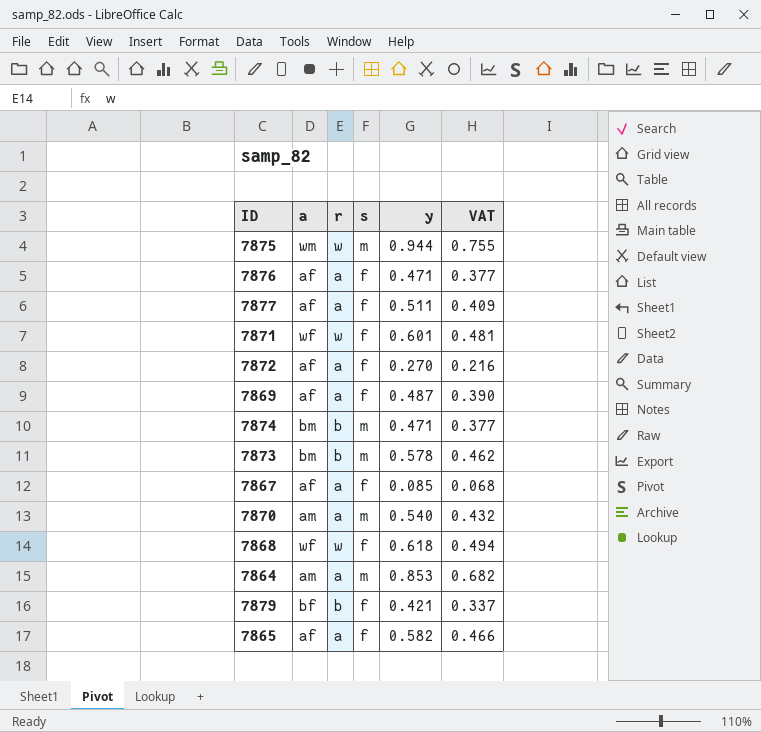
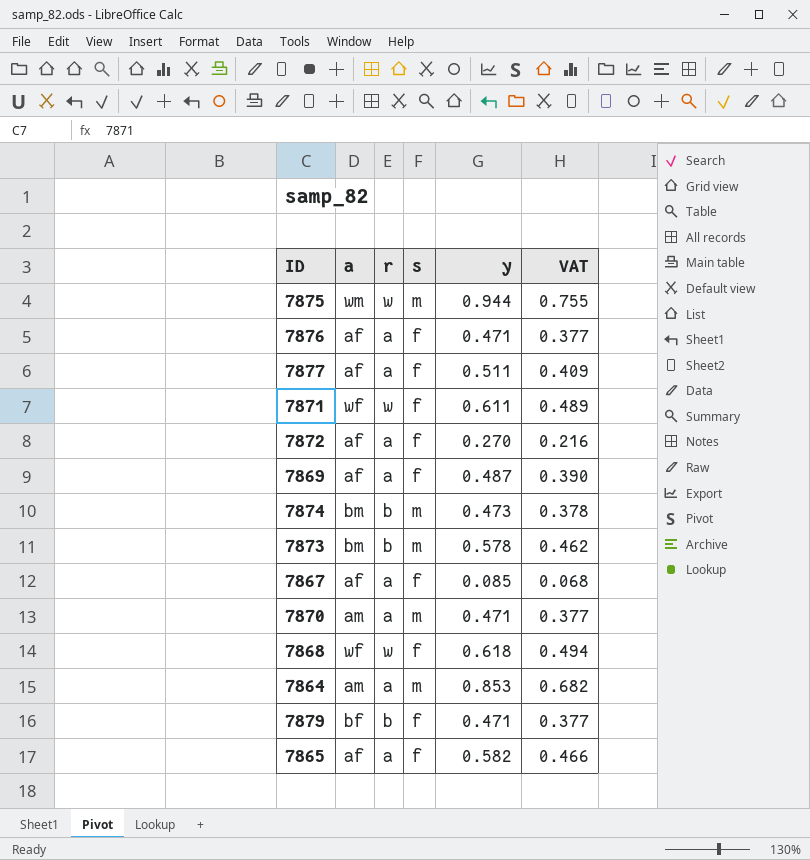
7871 | y: 0.601 -> 0.611
7871 | VAT: 0.481 -> 0.489
7874 | y: 0.471 -> 0.473
7874 | VAT: 0.377 -> 0.378
7870 | y: 0.540 -> 0.471
7870 | VAT: 0.432 -> 0.377
7879 | y: 0.421 -> 0.471
7879 | VAT: 0.337 -> 0.377

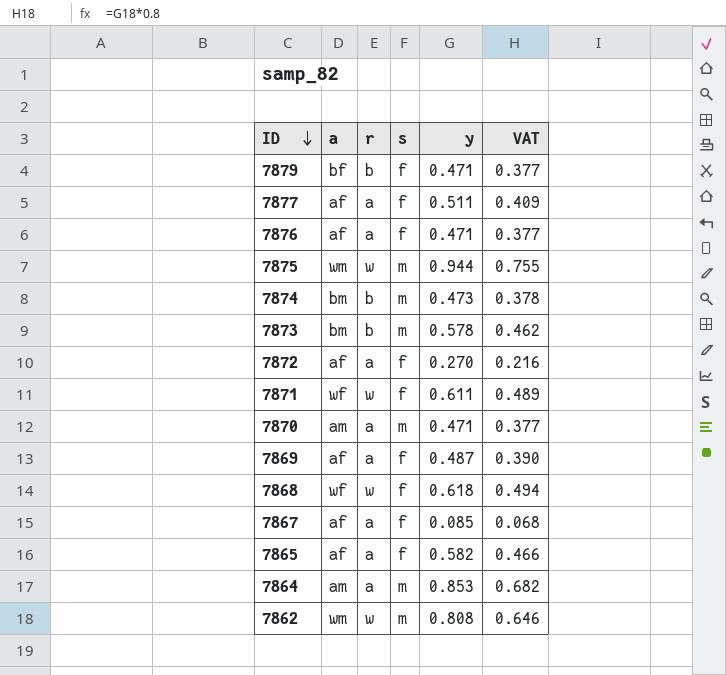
row order: none -> ID descending
row 7862: none -> wm | w | m | 0.808 | 0.646

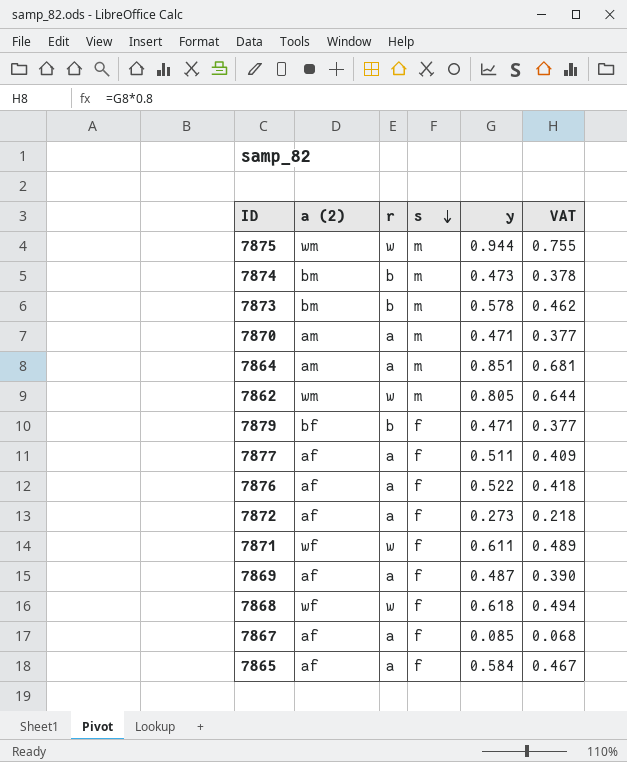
row order: ID descending -> s descending
column name: a -> a (2)
7864 | y: 0.853 -> 0.851
7864 | VAT: 0.682 -> 0.681
7862 | y: 0.808 -> 0.805
7862 | VAT: 0.646 -> 0.644
7876 | y: 0.471 -> 0.522
7876 | VAT: 0.377 -> 0.418
7872 | y: 0.270 -> 0.273
7872 | VAT: 0.216 -> 0.218
7865 | y: 0.582 -> 0.584
7865 | VAT: 0.466 -> 0.467

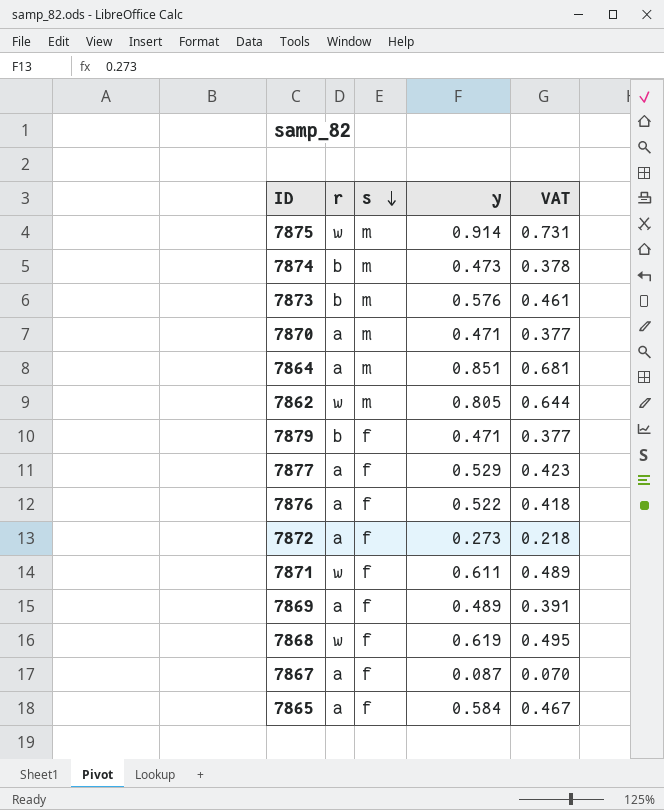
column a (2) | position: 2 -> none
7875 | y: 0.944 -> 0.914
7875 | VAT: 0.755 -> 0.731
7873 | y: 0.578 -> 0.576
7873 | VAT: 0.462 -> 0.461
7877 | y: 0.511 -> 0.529
7877 | VAT: 0.409 -> 0.423
7869 | y: 0.487 -> 0.489
7869 | VAT: 0.390 -> 0.391
7868 | y: 0.618 -> 0.619
7868 | VAT: 0.494 -> 0.495
7867 | y: 0.085 -> 0.087
7867 | VAT: 0.068 -> 0.070

